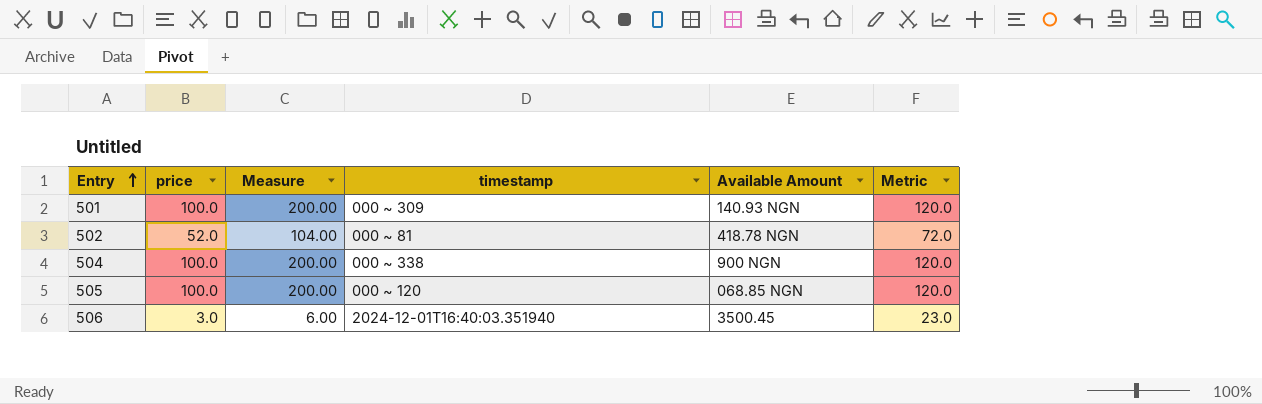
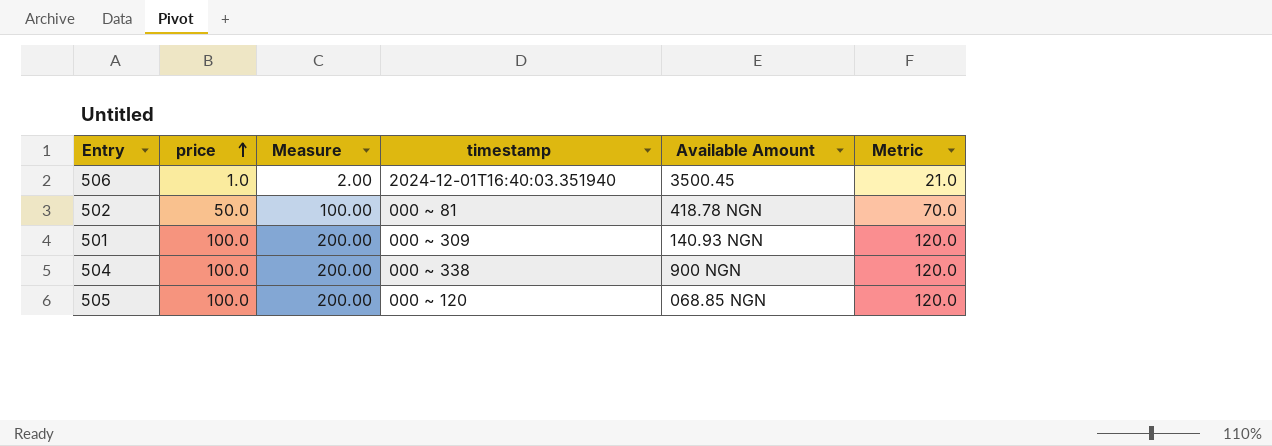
row order: Entry ascending -> price ascending
506 | price: 3.0 -> 1.0
506 | Measure: 6.00 -> 2.00
506 | Metric: 23.0 -> 21.0
502 | price: 52.0 -> 50.0
502 | Measure: 104.00 -> 100.00
502 | Metric: 72.0 -> 70.0

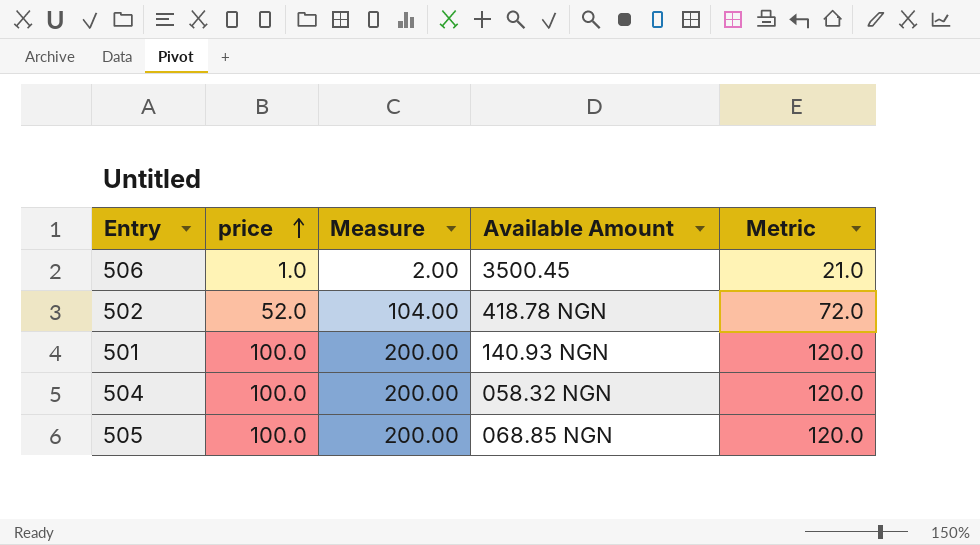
column timestamp | position: 4 -> none
502 | price: 50.0 -> 52.0
502 | Measure: 100.00 -> 104.00
502 | Metric: 70.0 -> 72.0
504 | Available Amount: 900 NGN -> 058.32 NGN

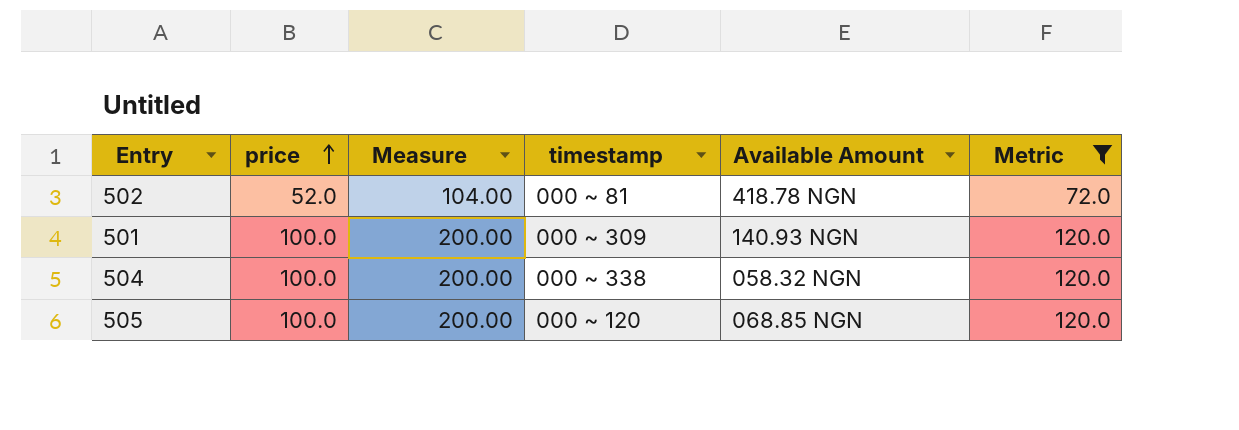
filter: none -> Metric != 21.0
column timestamp | position: none -> 4

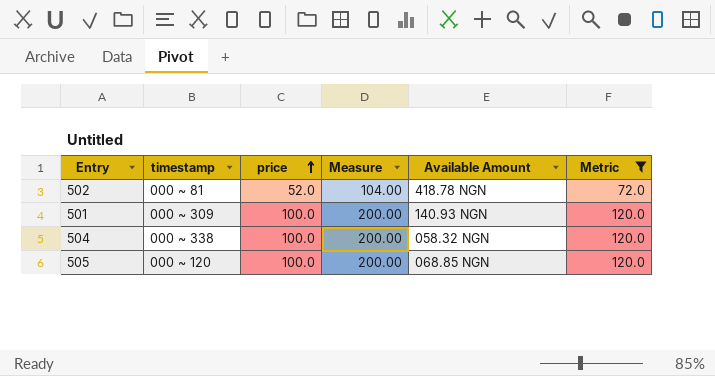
column timestamp | position: 4 -> 2

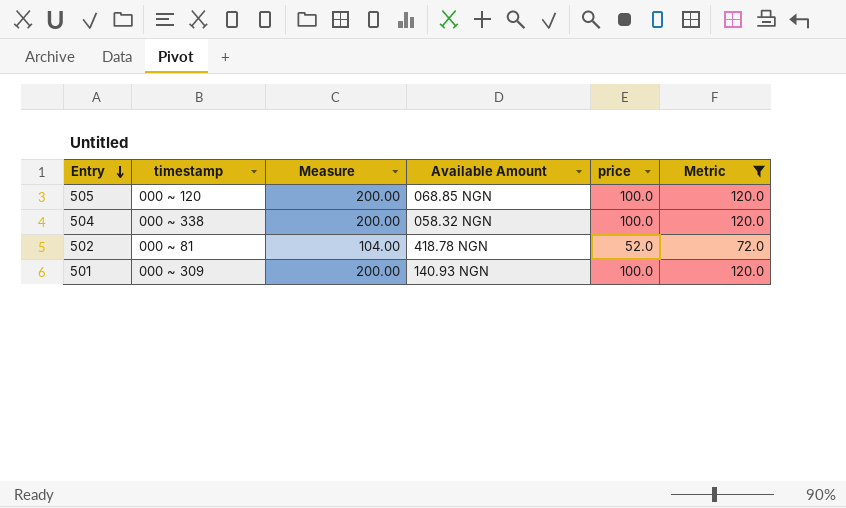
row order: price ascending -> Entry descending
column price | position: 3 -> 5

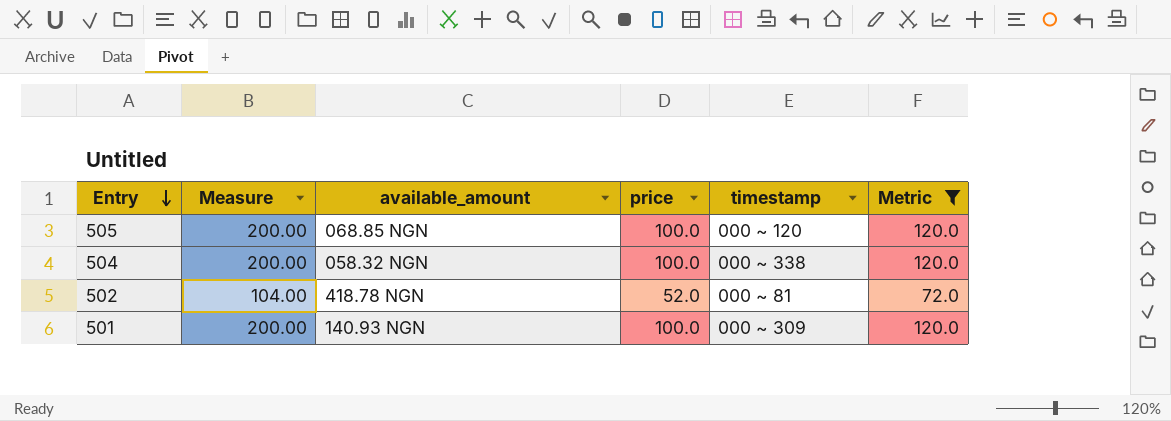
column name: Available Amount -> available_amount
column timestamp | position: 2 -> 5

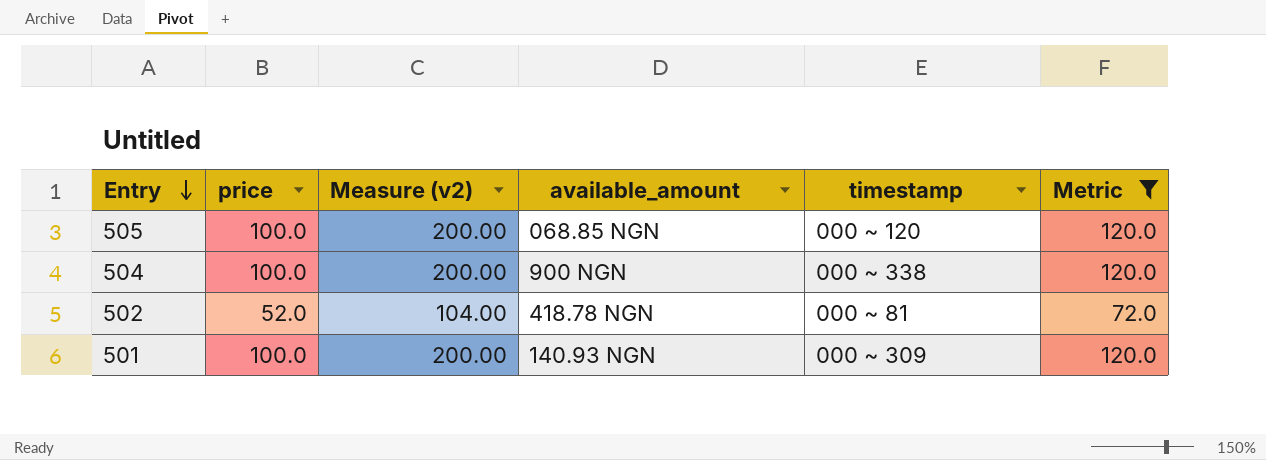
column price | position: 4 -> 2
column name: Measure -> Measure (v2)
504 | available_amount: 058.32 NGN -> 900 NGN

